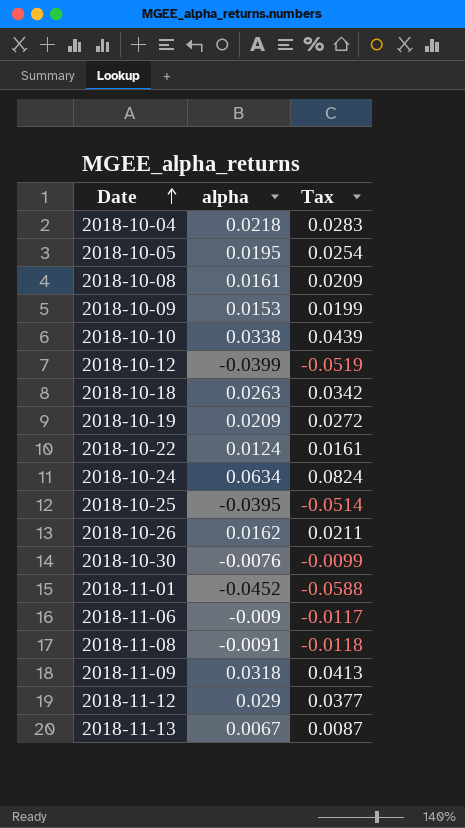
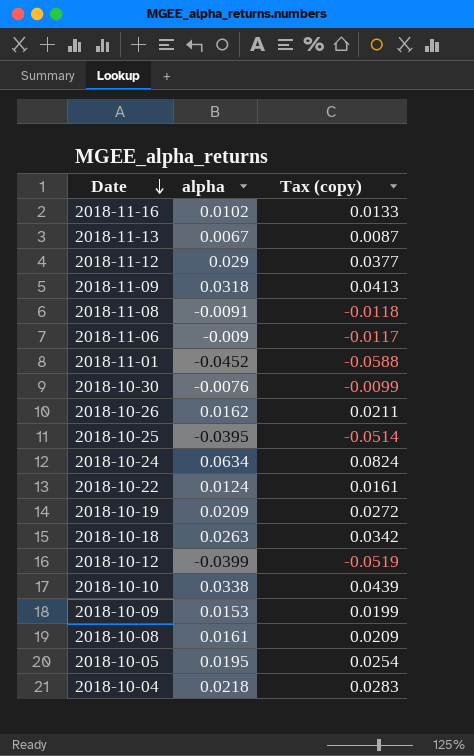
row order: Date ascending -> Date descending
column name: Tax -> Tax (copy)
row 2018-11-16: none -> 0.0102 | 0.0133

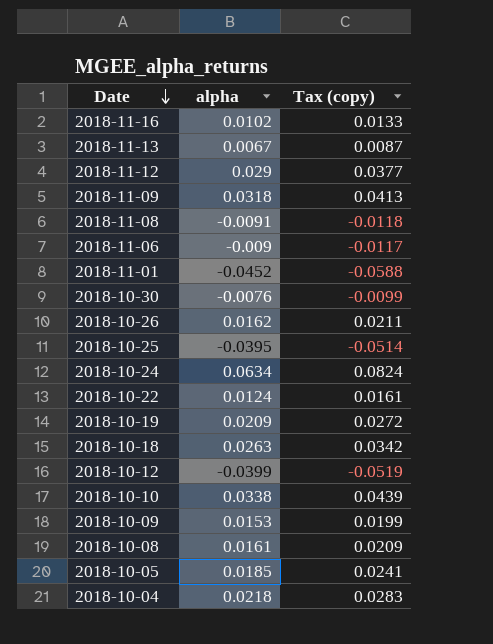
2018-10-05 | alpha: 0.0195 -> 0.0185
2018-10-05 | Tax (copy): 0.0254 -> 0.0241

